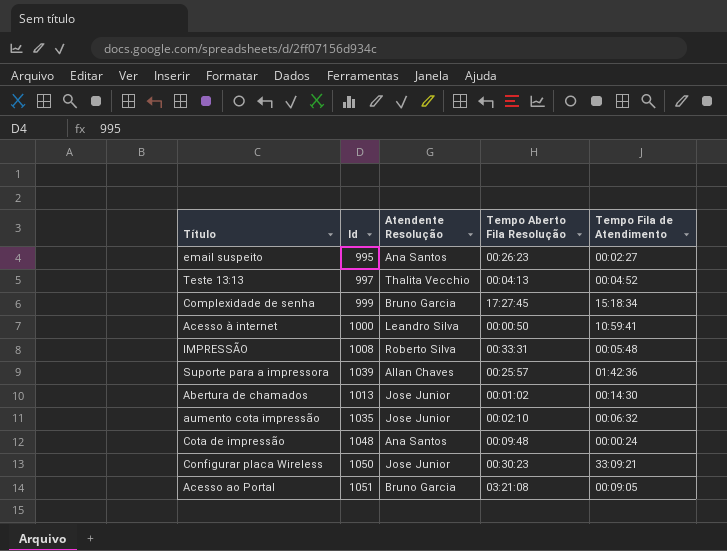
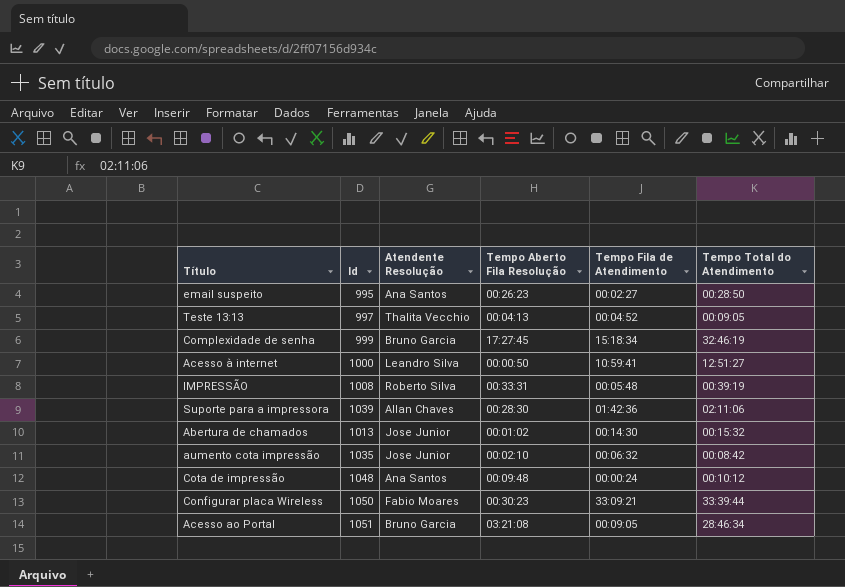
column Tempo Total do Atendimento | position: none -> 6
Suporte para a impressora | Tempo Aberto Fila Resolução: 00:25:57 -> 00:28:30
Configurar placa Wireless | Atendente Resolução: Jose Junior -> Fabio Moares

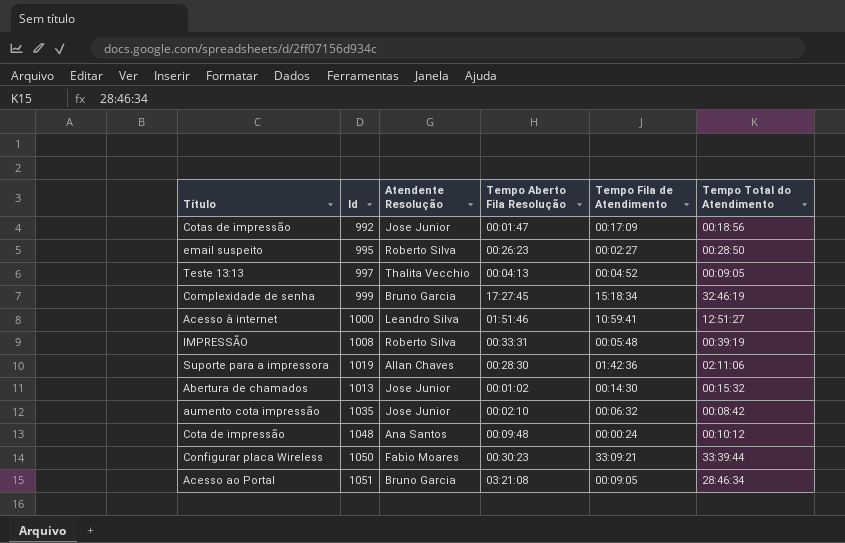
row Cotas de impressão: none -> 992 | Jose Junior | 00:01:47 | 00:17:09 | 00:18:56
email suspeito | Atendente Resolução: Ana Santos -> Roberto Silva
Acesso à internet | Tempo Aberto Fila Resolução: 00:00:50 -> 01:51:46
Suporte para a impressora | Id: 1039 -> 1019

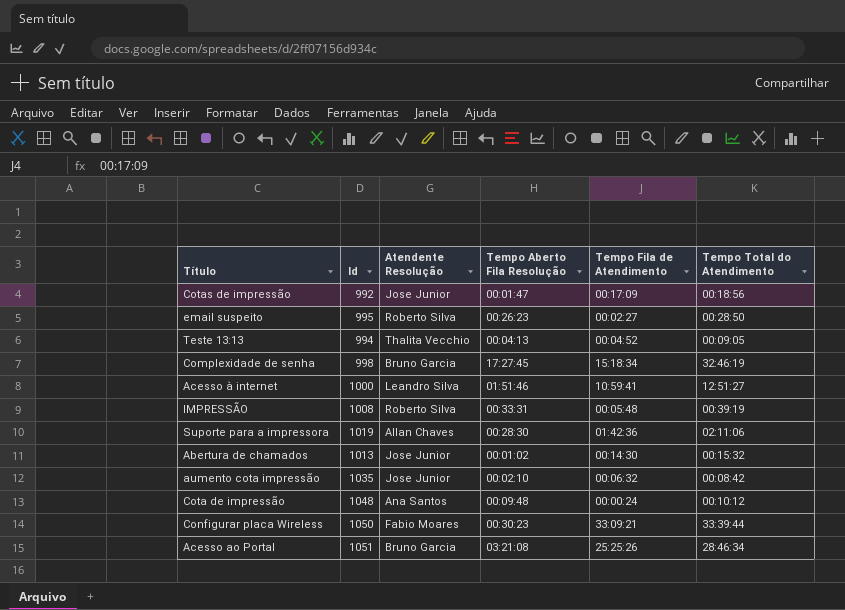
Teste 13:13 | Id: 997 -> 994
Complexidade de senha | Id: 999 -> 998
Acesso ao Portal | Tempo Fila de Atendimento: 00:09:05 -> 25:25:26

